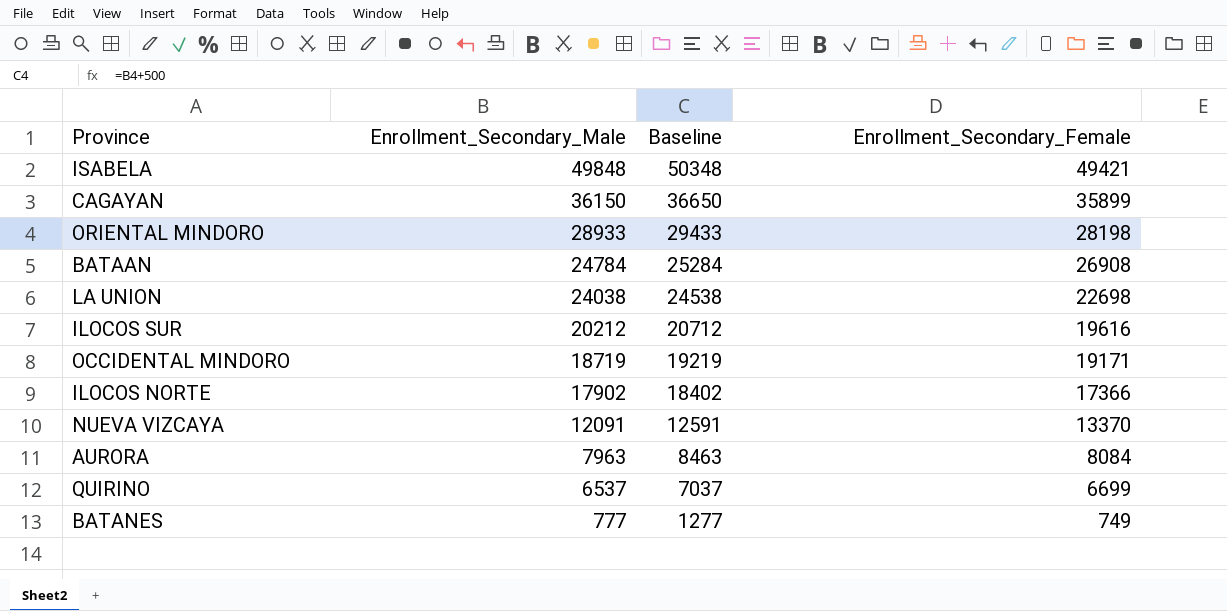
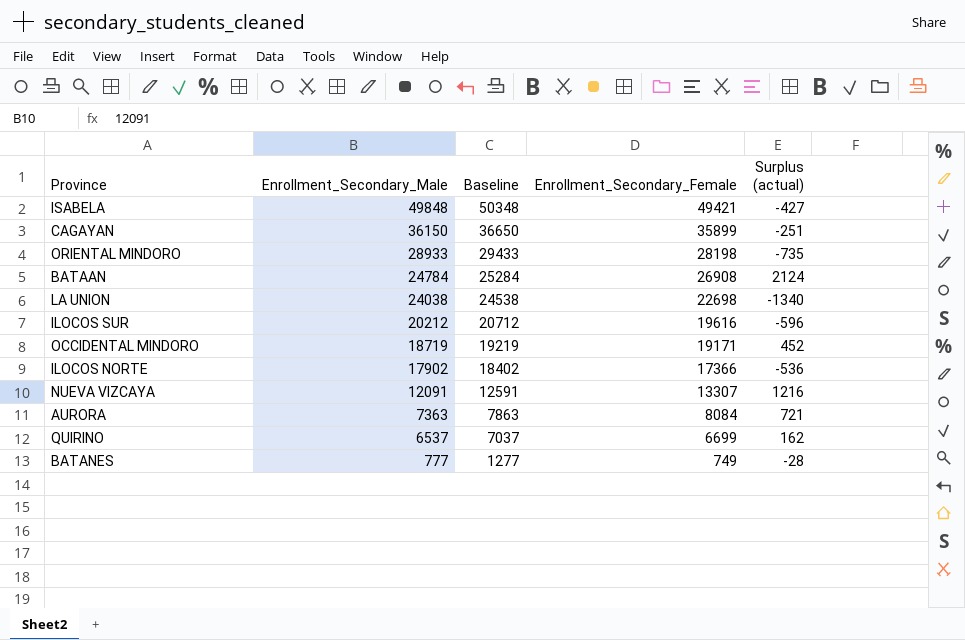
column Surplus (actual) | formula: none -> [Enrollment_Secondary_Female] - [Enrollment_Secondary_Male]
NUEVA VIZCAYA | Enrollment_Secondary_Female: 13370 -> 13307
AURORA | Enrollment_Secondary_Male: 7963 -> 7363
AURORA | Baseline: 8463 -> 7863

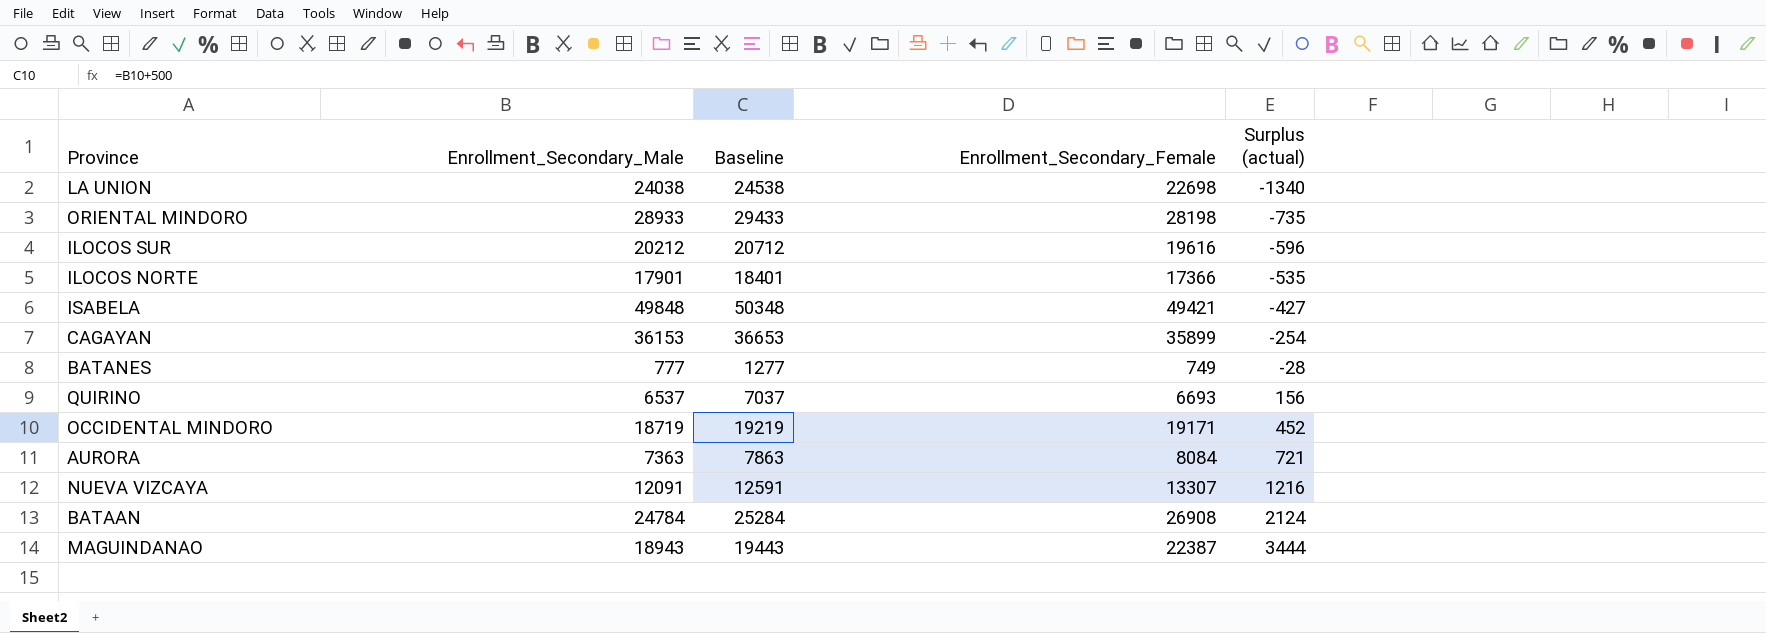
row order: Enrollment_Secondary_Male descending -> Surplus (actual) ascending
ILOCOS NORTE | Enrollment_Secondary_Male: 17902 -> 17901
ILOCOS NORTE | Baseline: 18402 -> 18401
ILOCOS NORTE | Surplus (actual): -536 -> -535
CAGAYAN | Enrollment_Secondary_Male: 36150 -> 36153
CAGAYAN | Baseline: 36650 -> 36653
CAGAYAN | Surplus (actual): -251 -> -254
QUIRINO | Enrollment_Secondary_Female: 6699 -> 6693
QUIRINO | Surplus (actual): 162 -> 156
row MAGUINDANAO: none -> 18943 | 19443 | 22387 | 3444

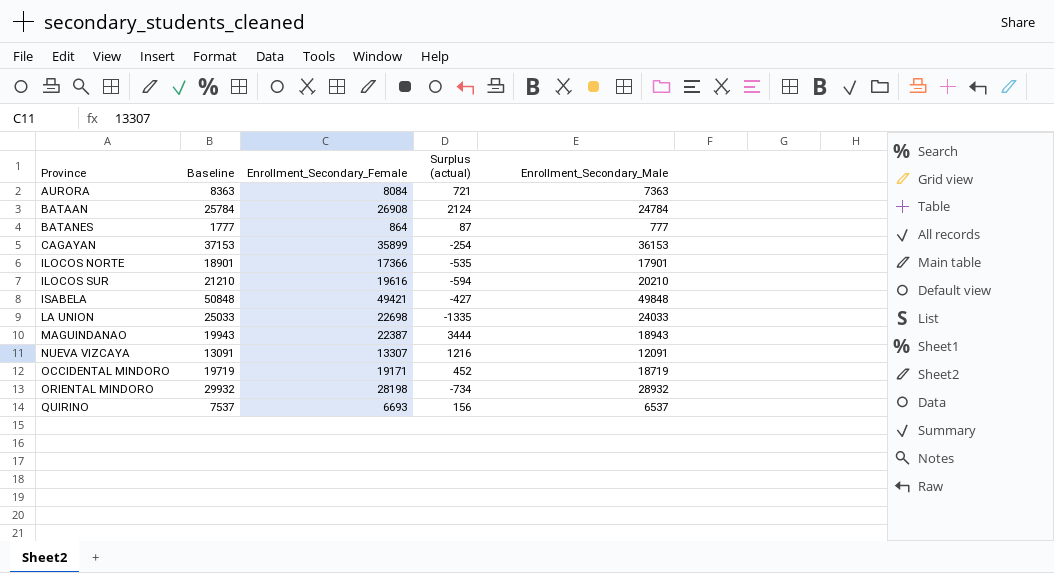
row order: Surplus (actual) ascending -> Province ascending
column Baseline | formula: [Enrollment_Secondary_Male] + 500 -> [Enrollment_Secondary_Male] + 1000
column Enrollment_Secondary_Male | position: 2 -> 5
BATANES | Enrollment_Secondary_Female: 749 -> 864
BATANES | Surplus (actual): -28 -> 87
ILOCOS SUR | Surplus (actual): -596 -> -594
ILOCOS SUR | Enrollment_Secondary_Male: 20212 -> 20210
LA UNION | Surplus (actual): -1340 -> -1335
LA UNION | Enrollment_Secondary_Male: 24038 -> 24033
ORIENTAL MINDORO | Surplus (actual): -735 -> -734
ORIENTAL MINDORO | Enrollment_Secondary_Male: 28933 -> 28932

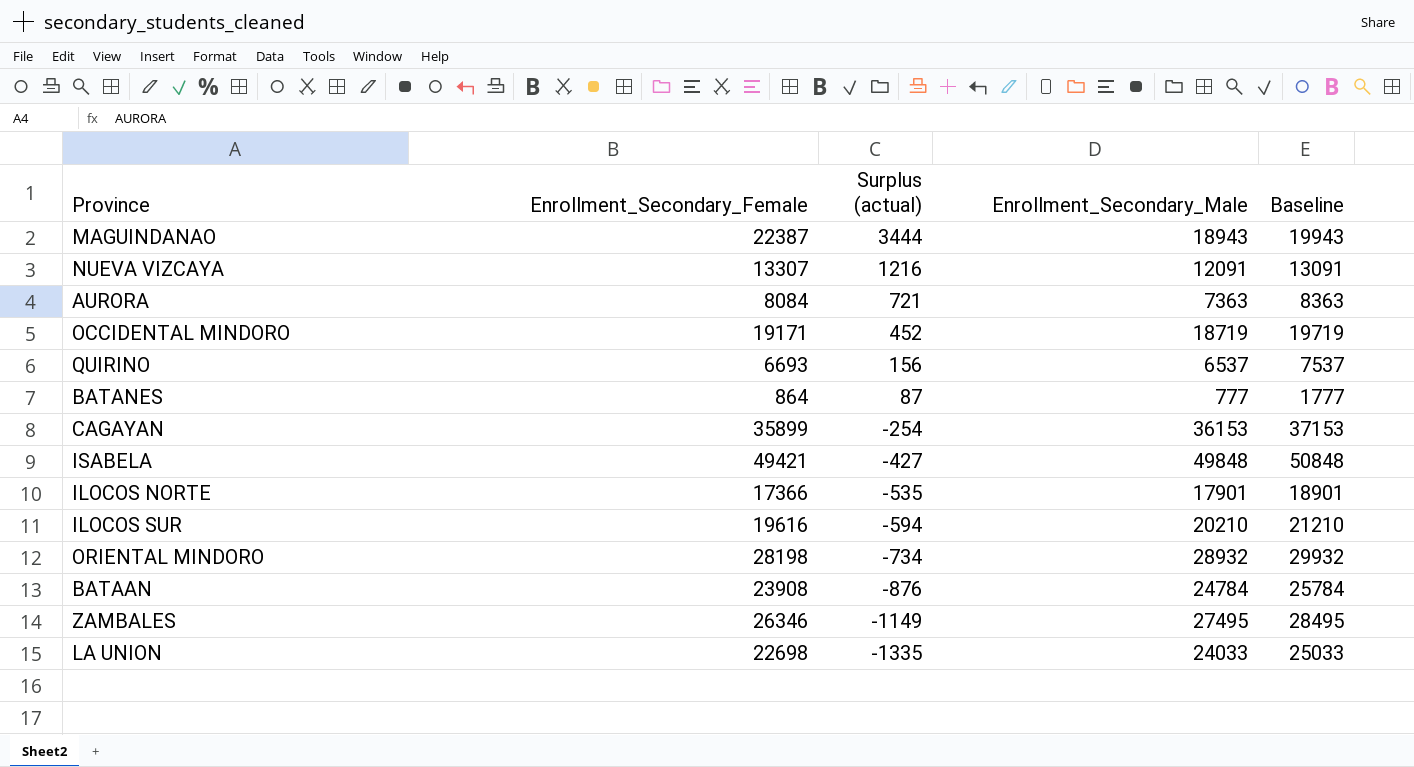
row order: Province ascending -> Surplus (actual) descending
column Baseline | position: 2 -> 5
BATAAN | Enrollment_Secondary_Female: 26908 -> 23908
BATAAN | Surplus (actual): 2124 -> -876
row ZAMBALES: none -> 26346 | -1149 | 27495 | 28495

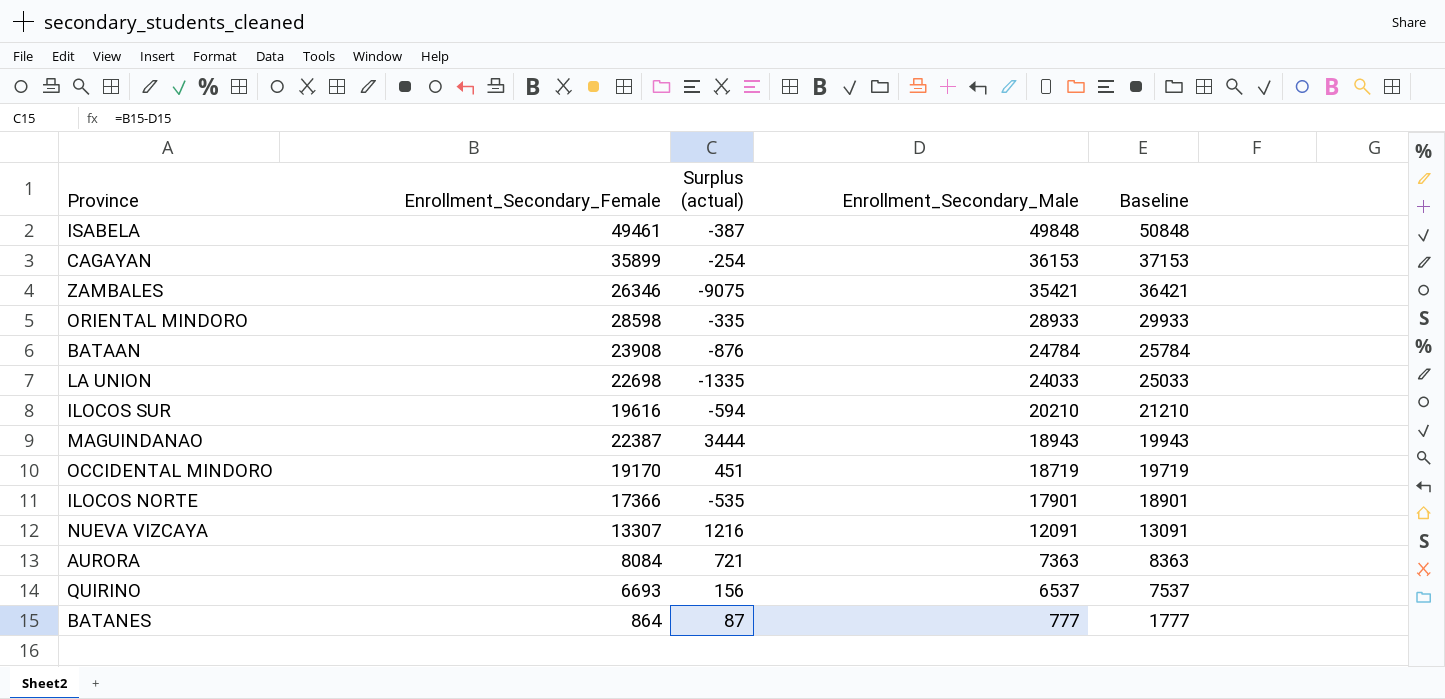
row order: Surplus (actual) descending -> Enrollment_Secondary_Male descending
ISABELA | Enrollment_Secondary_Female: 49421 -> 49461
ISABELA | Surplus (actual): -427 -> -387
ZAMBALES | Surplus (actual): -1149 -> -9075
ZAMBALES | Enrollment_Secondary_Male: 27495 -> 35421
ZAMBALES | Baseline: 28495 -> 36421
ORIENTAL MINDORO | Enrollment_Secondary_Female: 28198 -> 28598
ORIENTAL MINDORO | Surplus (actual): -734 -> -335
ORIENTAL MINDORO | Enrollment_Secondary_Male: 28932 -> 28933
ORIENTAL MINDORO | Baseline: 29932 -> 29933
OCCIDENTAL MINDORO | Enrollment_Secondary_Female: 19171 -> 19170
OCCIDENTAL MINDORO | Surplus (actual): 452 -> 451

